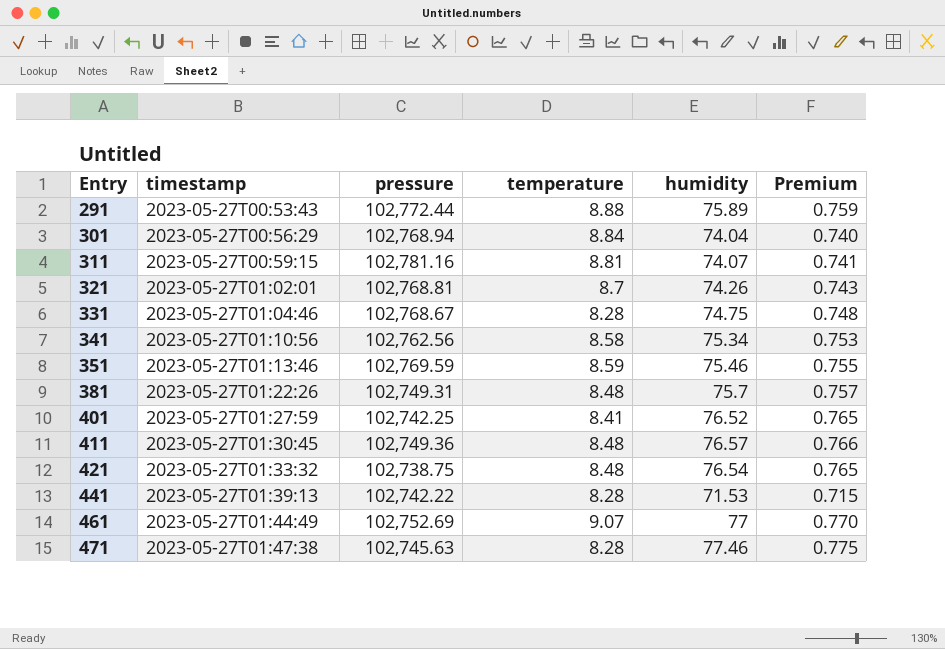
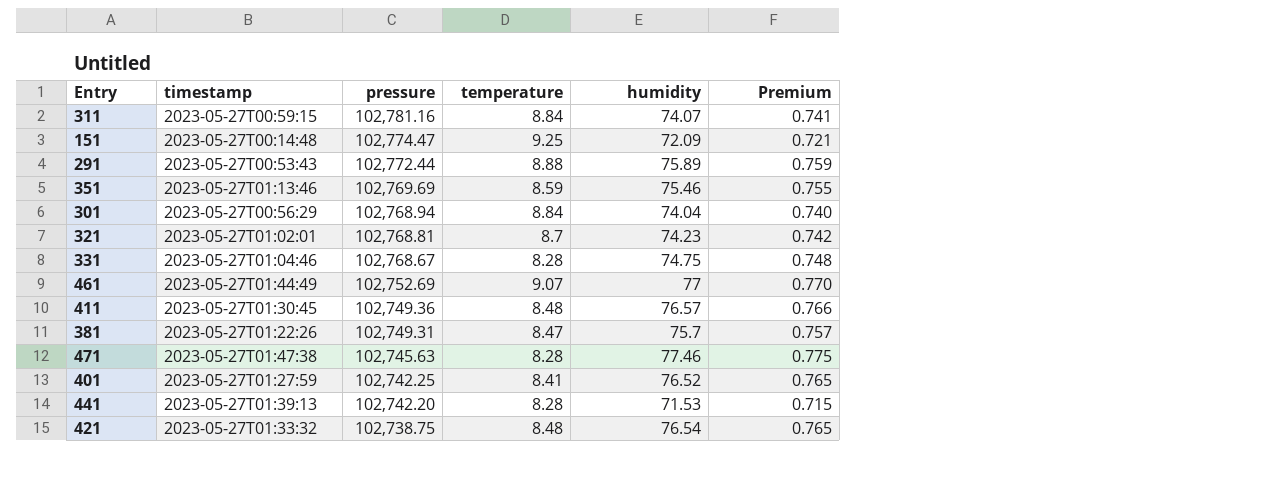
row order: Entry ascending -> pressure descending
row 341: 2023-05-27T01:10:56 | 102,762.56 | 8.58 | 75.34 | 0.753 -> none
311 | temperature: 8.81 -> 8.84
row 151: none -> 2023-05-27T00:14:48 | 102,774.47 | 9.25 | 72.09 | 0.721
351 | pressure: 102,769.59 -> 102,769.69
321 | humidity: 74.26 -> 74.23
321 | Premium: 0.743 -> 0.742
381 | temperature: 8.48 -> 8.47
441 | pressure: 102,742.22 -> 102,742.20

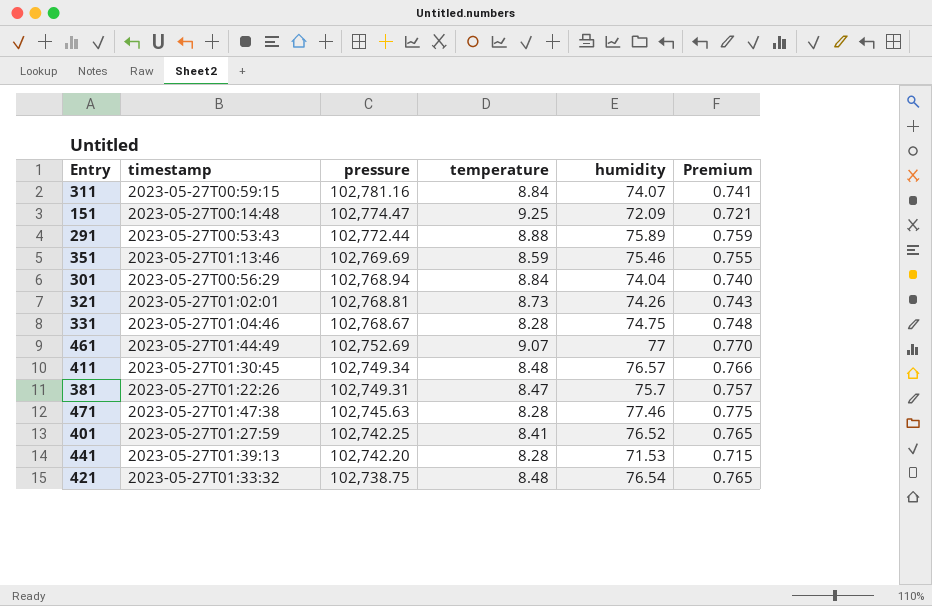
321 | temperature: 8.7 -> 8.73
321 | humidity: 74.23 -> 74.26
321 | Premium: 0.742 -> 0.743
411 | pressure: 102,749.36 -> 102,749.34

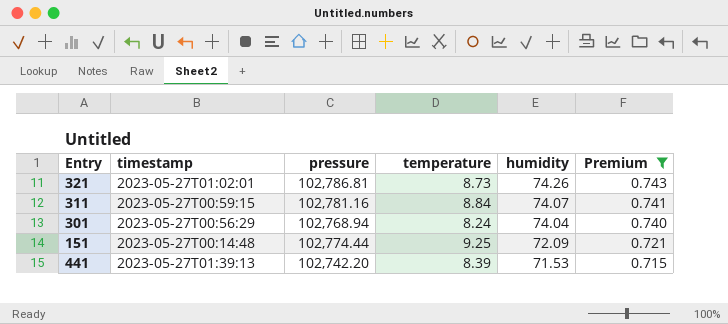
filter: none -> Premium <= 0.743
row order: pressure descending -> humidity descending
321 | pressure: 102,768.81 -> 102,786.81
301 | temperature: 8.84 -> 8.24
151 | pressure: 102,774.47 -> 102,774.44
441 | temperature: 8.28 -> 8.39

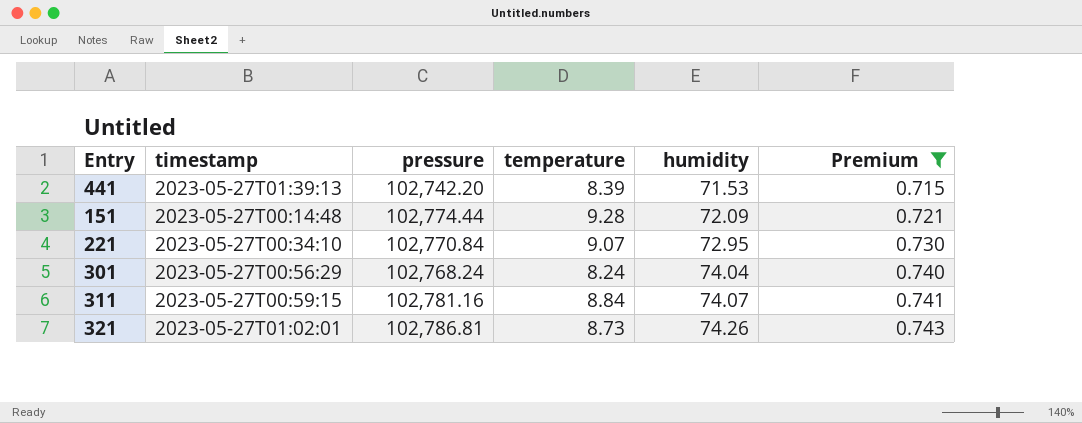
row order: humidity descending -> humidity ascending
151 | temperature: 9.25 -> 9.28
row 221: none -> 2023-05-27T00:34:10 | 102,770.84 | 9.07 | 72.95 | 0.730
301 | pressure: 102,768.94 -> 102,768.24

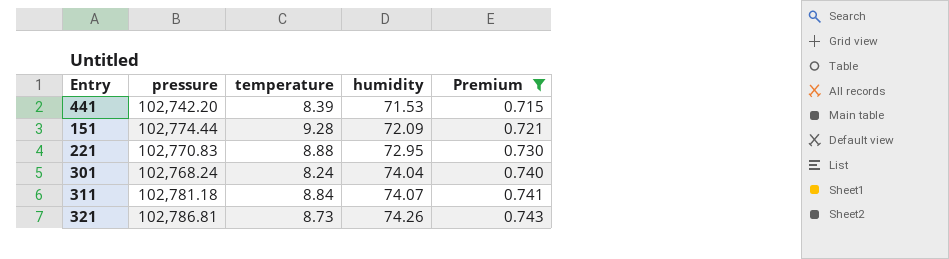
column timestamp | position: 2 -> none
221 | pressure: 102,770.84 -> 102,770.83
221 | temperature: 9.07 -> 8.88
311 | pressure: 102,781.16 -> 102,781.18

